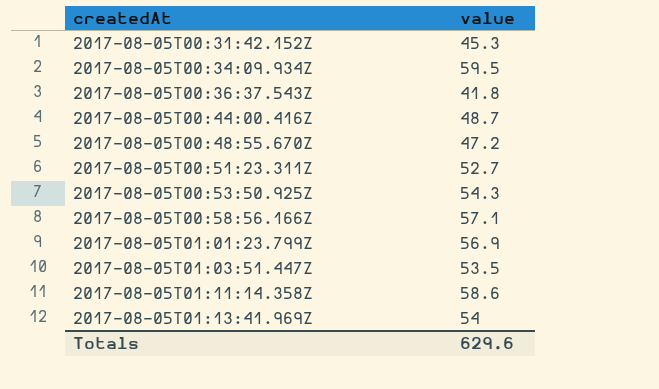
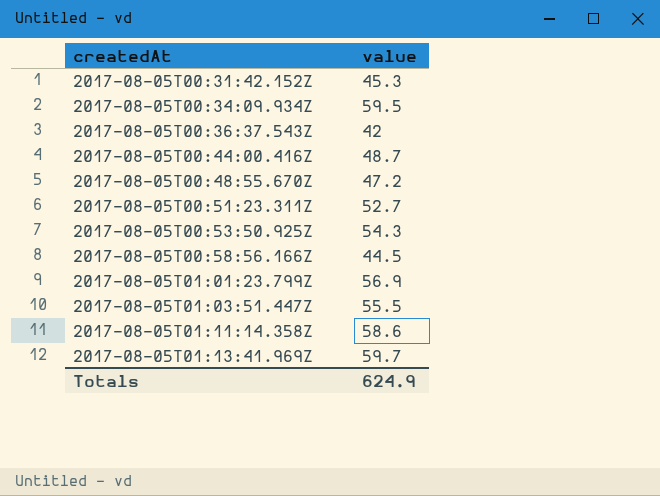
2017-08-05T00:36:37.543Z | value: 41.8 -> 42
2017-08-05T00:58:56.166Z | value: 57.1 -> 44.5
2017-08-05T01:03:51.447Z | value: 53.5 -> 55.5
2017-08-05T01:13:41.969Z | value: 54 -> 59.7
Totals | value: 629.6 -> 624.9

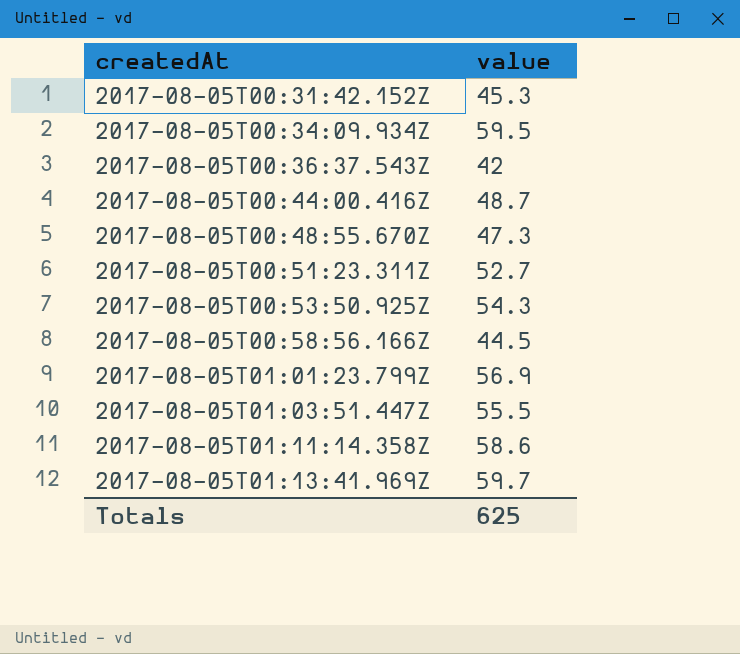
2017-08-05T00:48:55.670Z | value: 47.2 -> 47.3
Totals | value: 624.9 -> 625

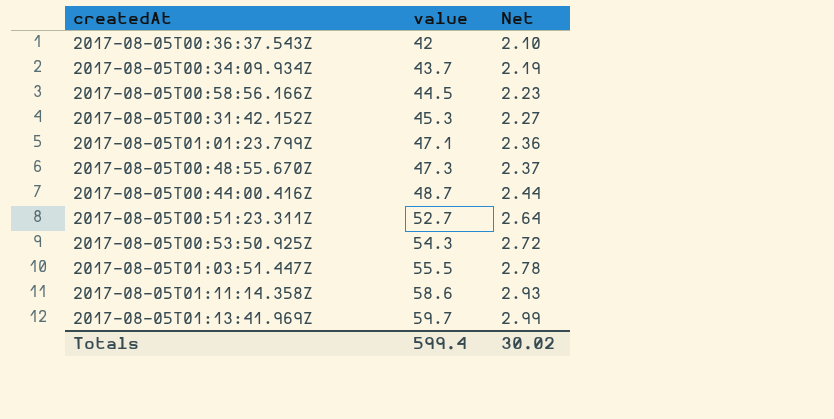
row order: createdAt ascending -> value ascending
column Net | formula: none -> [value] * 0.05
2017-08-05T00:34:09.934Z | value: 59.5 -> 43.7
2017-08-05T01:01:23.799Z | value: 56.9 -> 47.1
Totals | value: 625 -> 599.4

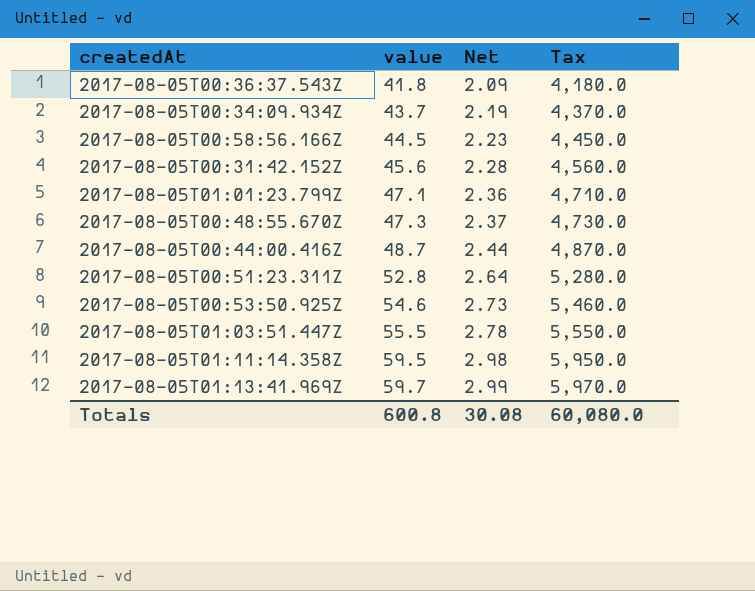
column Tax | formula: none -> [value] * 100
2017-08-05T00:36:37.543Z | value: 42 -> 41.8
2017-08-05T00:36:37.543Z | Net: 2.10 -> 2.09
2017-08-05T00:31:42.152Z | value: 45.3 -> 45.6
2017-08-05T00:31:42.152Z | Net: 2.27 -> 2.28
2017-08-05T00:51:23.311Z | value: 52.7 -> 52.8
2017-08-05T00:53:50.925Z | value: 54.3 -> 54.6
2017-08-05T00:53:50.925Z | Net: 2.72 -> 2.73
2017-08-05T01:11:14.358Z | value: 58.6 -> 59.5
2017-08-05T01:11:14.358Z | Net: 2.93 -> 2.98
Totals | value: 599.4 -> 600.8
Totals | Net: 30.02 -> 30.08

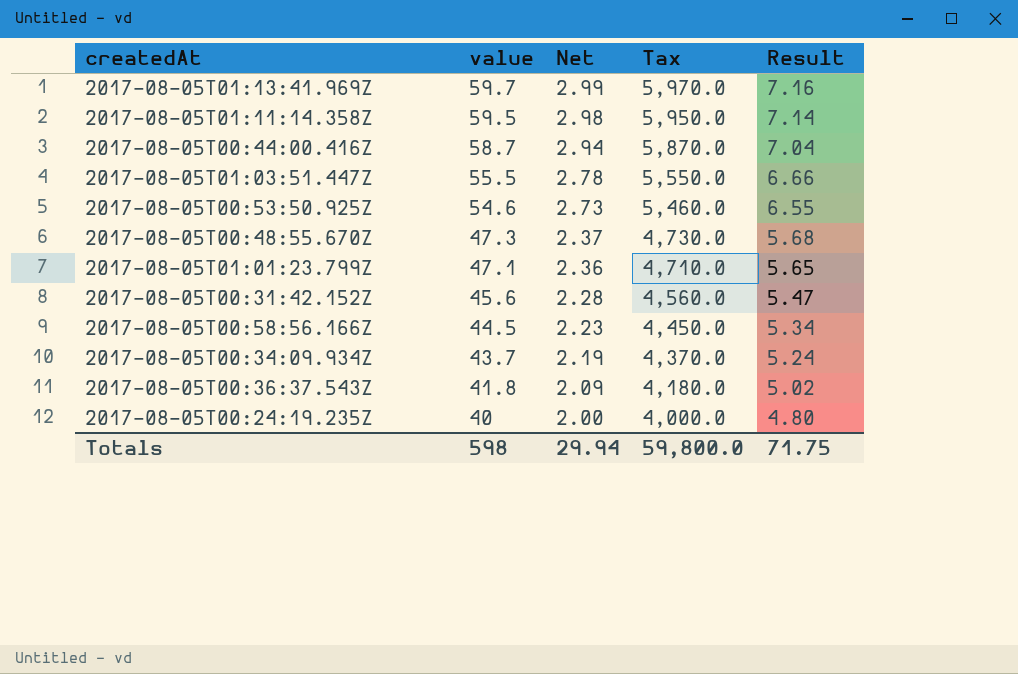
row order: value ascending -> value descending
column Result | formula: none -> [value] * 0.12
row 2017-08-05T00:51:23.311Z: 52.8 | 2.64 | 5,280.0 -> none
2017-08-05T00:44:00.416Z | value: 48.7 -> 58.7
2017-08-05T00:44:00.416Z | Net: 2.44 -> 2.94
2017-08-05T00:44:00.416Z | Tax: 4,870.0 -> 5,870.0
row 2017-08-05T00:24:19.235Z: none -> 40 | 2.00 | 4,000.0 | 4.80
Totals | value: 600.8 -> 598
Totals | Net: 30.08 -> 29.94
Totals | Tax: 60,080.0 -> 59,800.0

